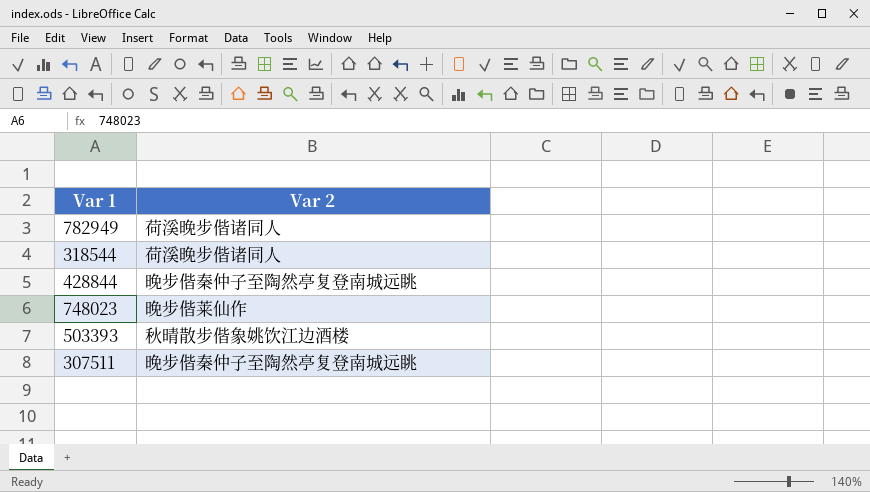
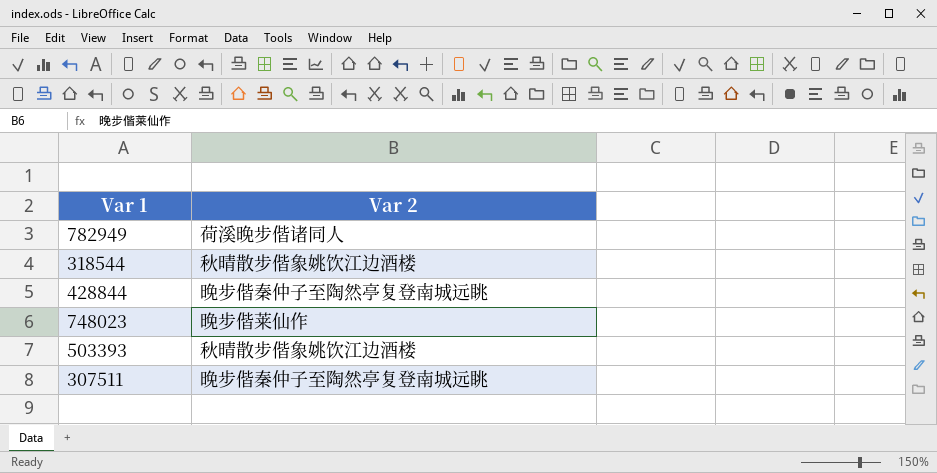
318544 | Var 2: 荷溪晚步偕诸同人 -> 秋晴散步偕象姚饮江边酒楼

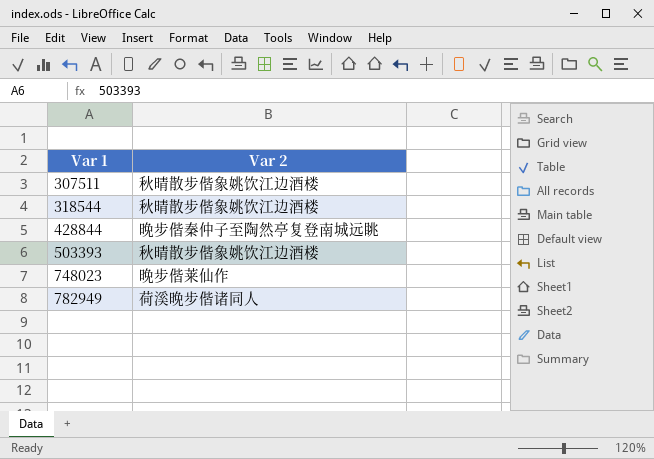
row order: none -> Var 1 ascending
307511 | Var 2: 晚步偕秦仲子至陶然亭复登南城远眺 -> 秋晴散步偕象姚饮江边酒楼

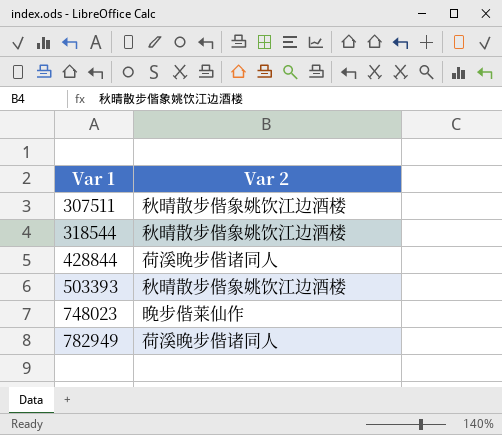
428844 | Var 2: 晚步偕秦仲子至陶然亭复登南城远眺 -> 荷溪晚步偕诸同人

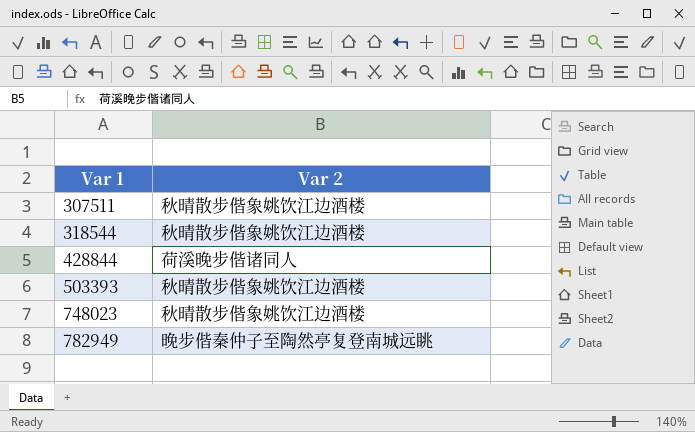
748023 | Var 2: 晚步偕莱仙作 -> 秋晴散步偕象姚饮江边酒楼
782949 | Var 2: 荷溪晚步偕诸同人 -> 晚步偕秦仲子至陶然亭复登南城远眺

